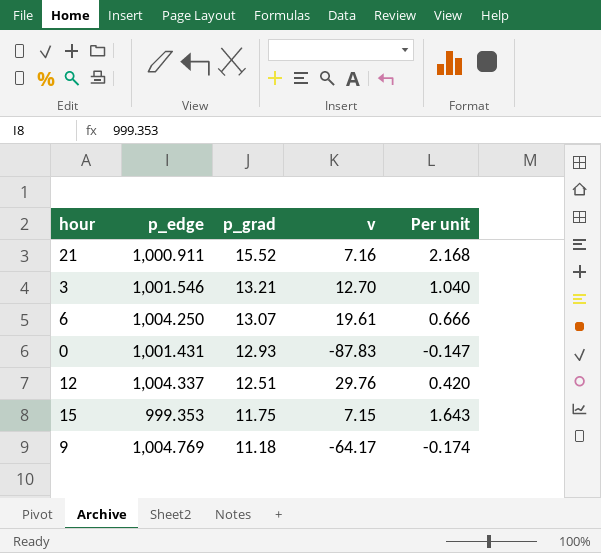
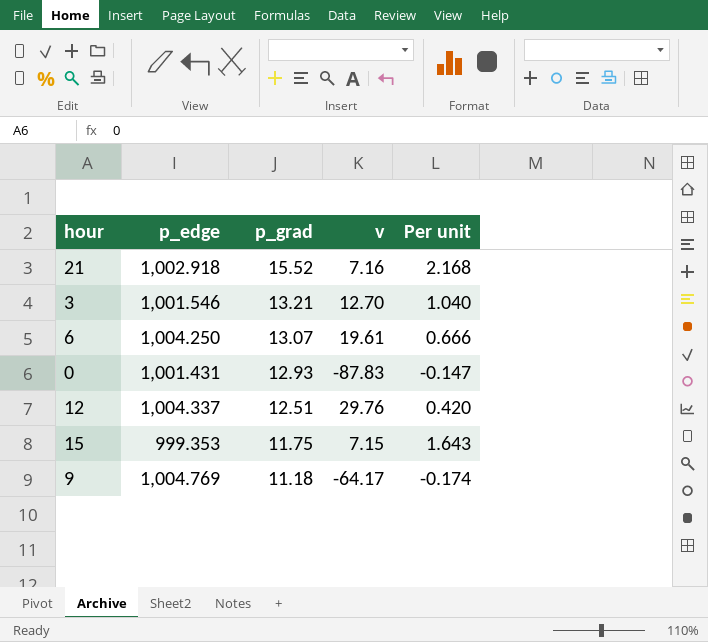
21 | p_edge: 1,000.911 -> 1,002.918

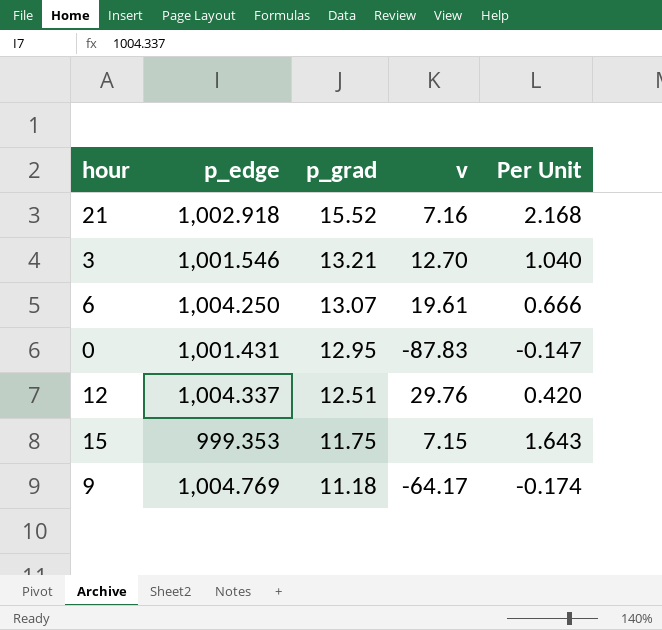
column name: Per unit -> Per Unit
0 | p_grad: 12.93 -> 12.95

